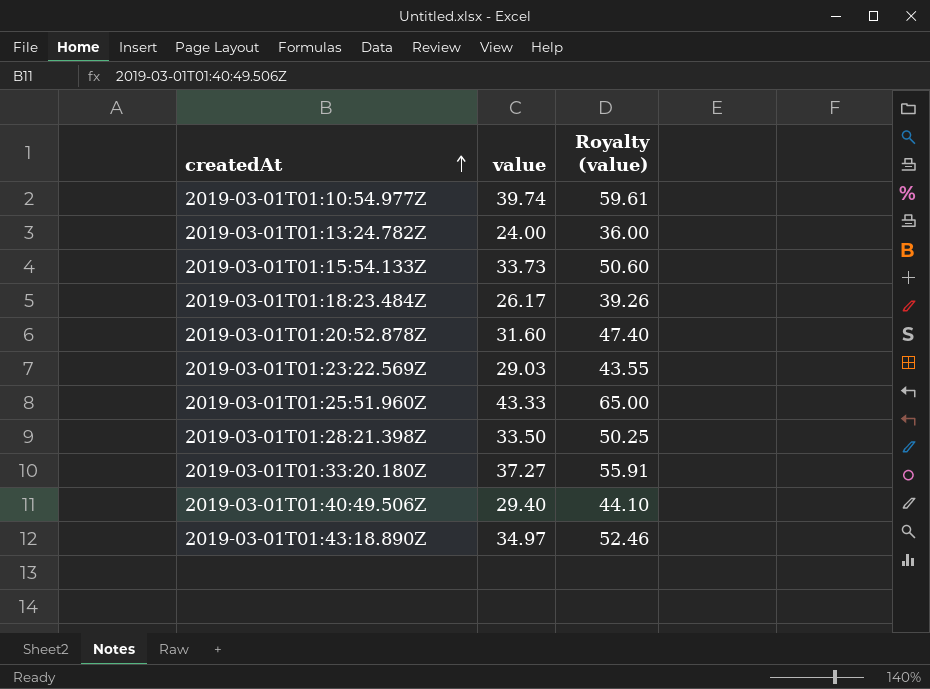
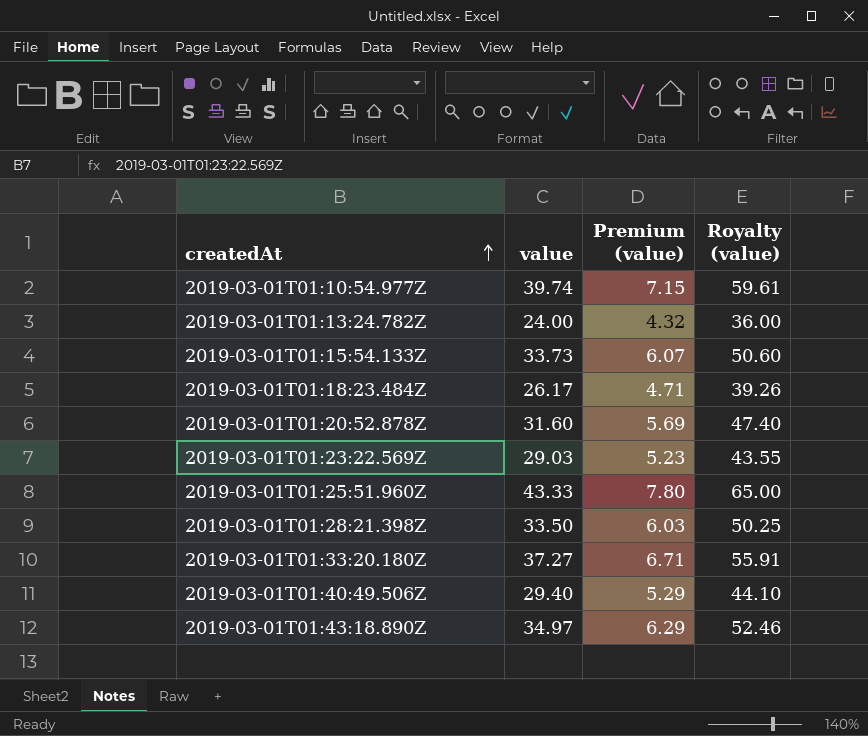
column Premium (value) | formula: none -> [value] * 0.18

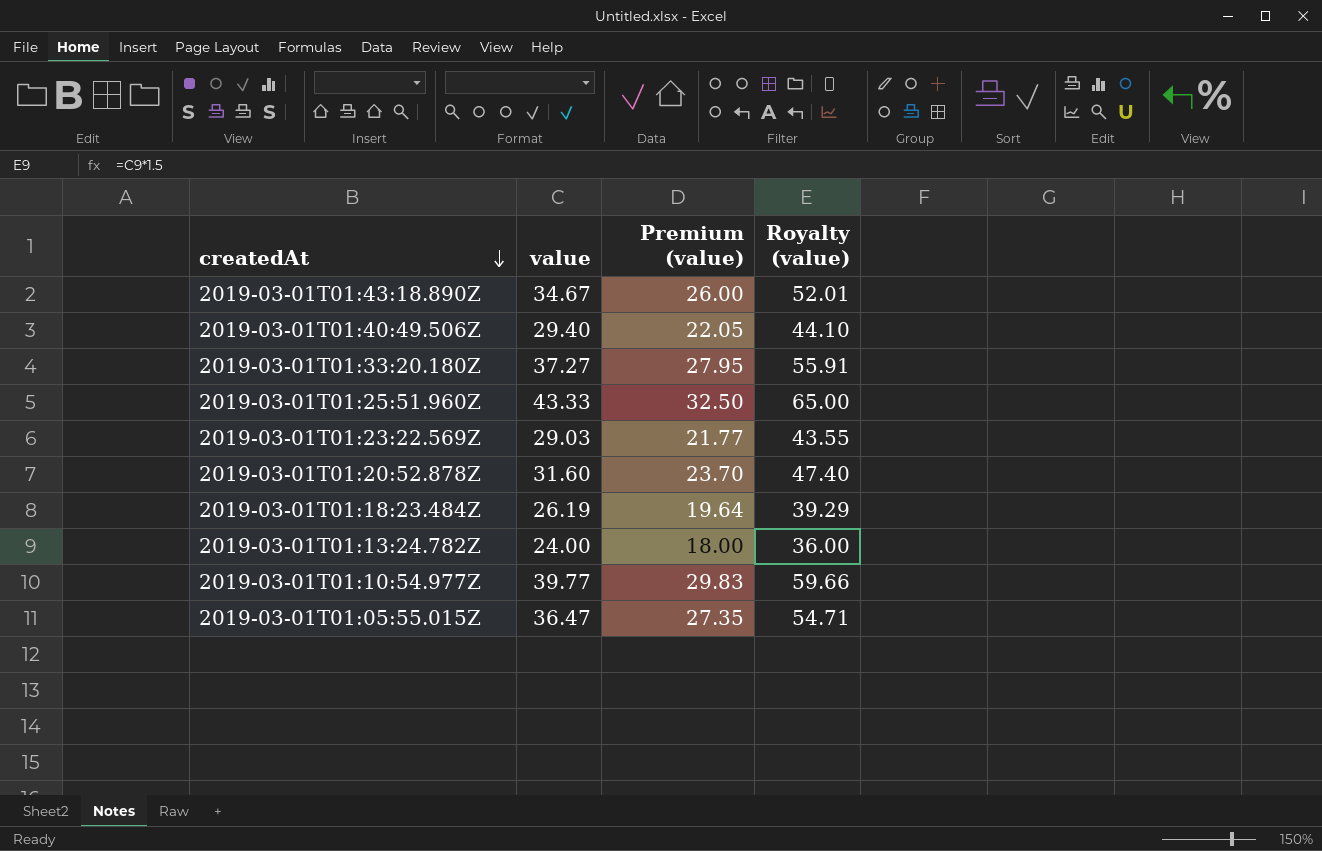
row order: createdAt ascending -> createdAt descending
column Premium (value) | formula: [value] * 0.18 -> [value] * 0.75
row 2019-03-01T01:15:54.133Z: 33.73 | 6.07 | 50.60 -> none
row 2019-03-01T01:28:21.398Z: 33.50 | 6.03 | 50.25 -> none
2019-03-01T01:43:18.890Z | value: 34.97 -> 34.67
2019-03-01T01:43:18.890Z | Royalty (value): 52.46 -> 52.01
2019-03-01T01:18:23.484Z | value: 26.17 -> 26.19
2019-03-01T01:18:23.484Z | Royalty (value): 39.26 -> 39.29
2019-03-01T01:10:54.977Z | value: 39.74 -> 39.77
2019-03-01T01:10:54.977Z | Royalty (value): 59.61 -> 59.66
row 2019-03-01T01:05:55.015Z: none -> 36.47 | 27.35 | 54.71

